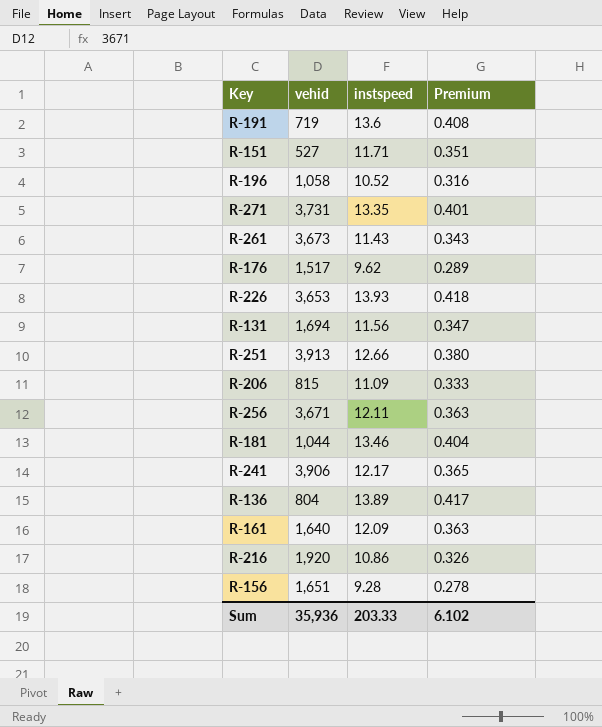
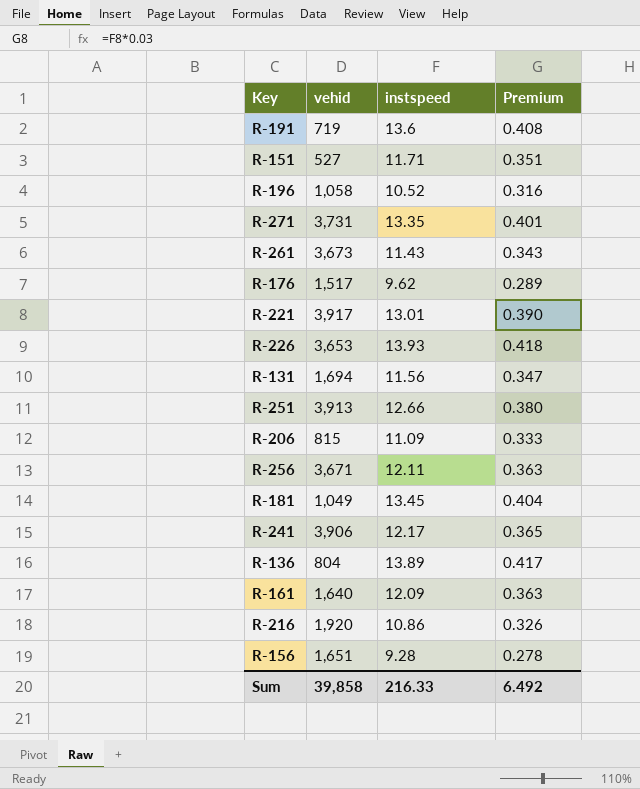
row R-221: none -> 3,917 | 13.01 | 0.390
R-181 | vehid: 1,044 -> 1,049
R-181 | instspeed: 13.46 -> 13.45
Sum | vehid: 35,936 -> 39,858
Sum | instspeed: 203.33 -> 216.33
Sum | Premium: 6.102 -> 6.492

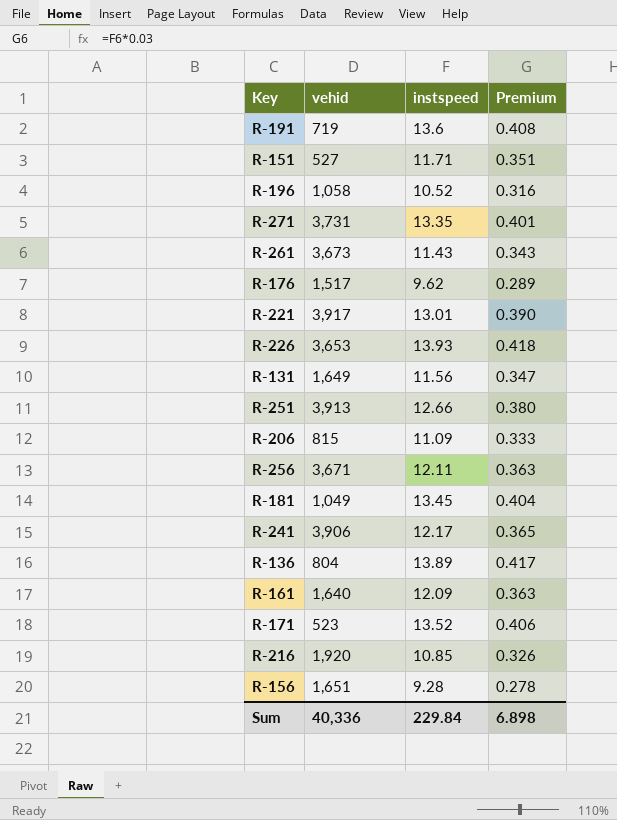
R-131 | vehid: 1,694 -> 1,649
row R-171: none -> 523 | 13.52 | 0.406
R-216 | instspeed: 10.86 -> 10.85
Sum | vehid: 39,858 -> 40,336
Sum | instspeed: 216.33 -> 229.84
Sum | Premium: 6.492 -> 6.898

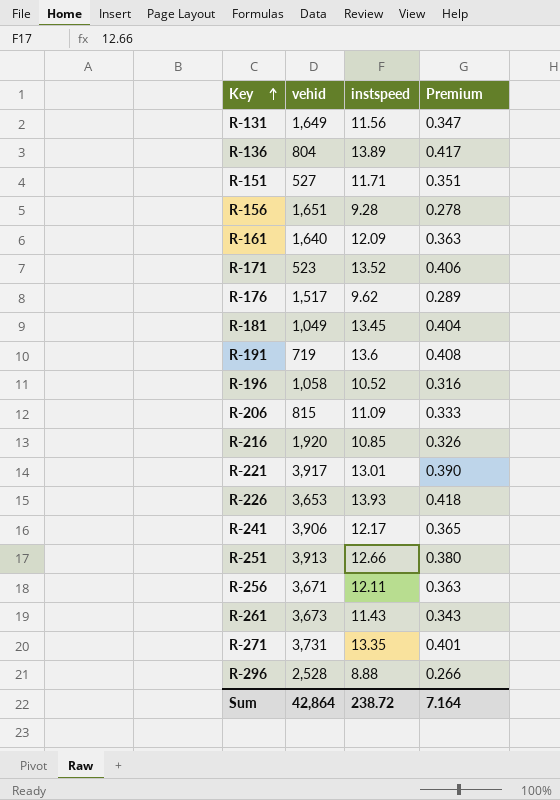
row order: none -> Key ascending
row R-296: none -> 2,528 | 8.88 | 0.266
Sum | vehid: 40,336 -> 42,864
Sum | instspeed: 229.84 -> 238.72
Sum | Premium: 6.898 -> 7.164

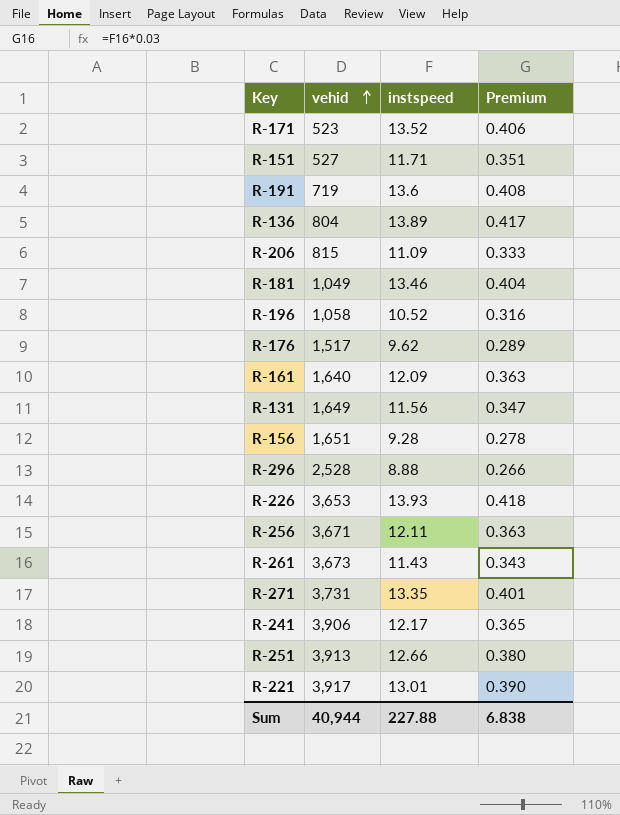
row order: Key ascending -> vehid ascending
row R-216: 1,920 | 10.85 | 0.326 -> none
R-181 | instspeed: 13.45 -> 13.46
Sum | vehid: 42,864 -> 40,944
Sum | instspeed: 238.72 -> 227.88
Sum | Premium: 7.164 -> 6.838

